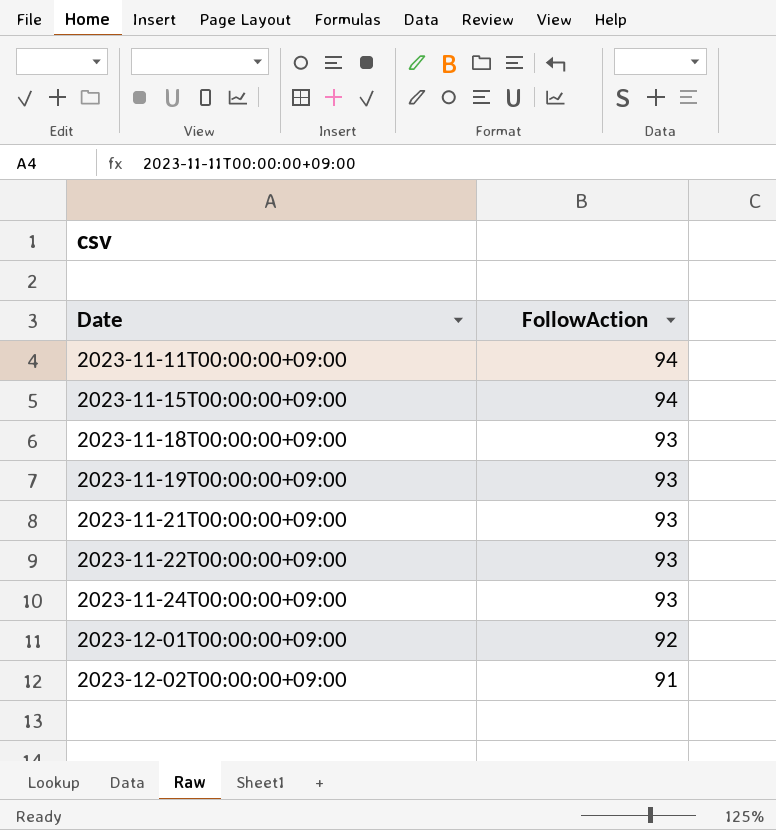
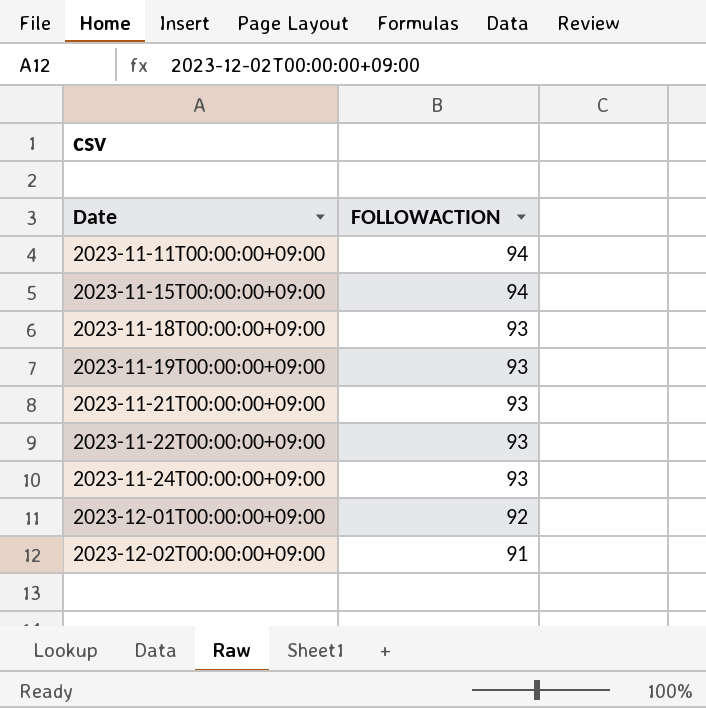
column name: FollowAction -> FOLLOWACTION

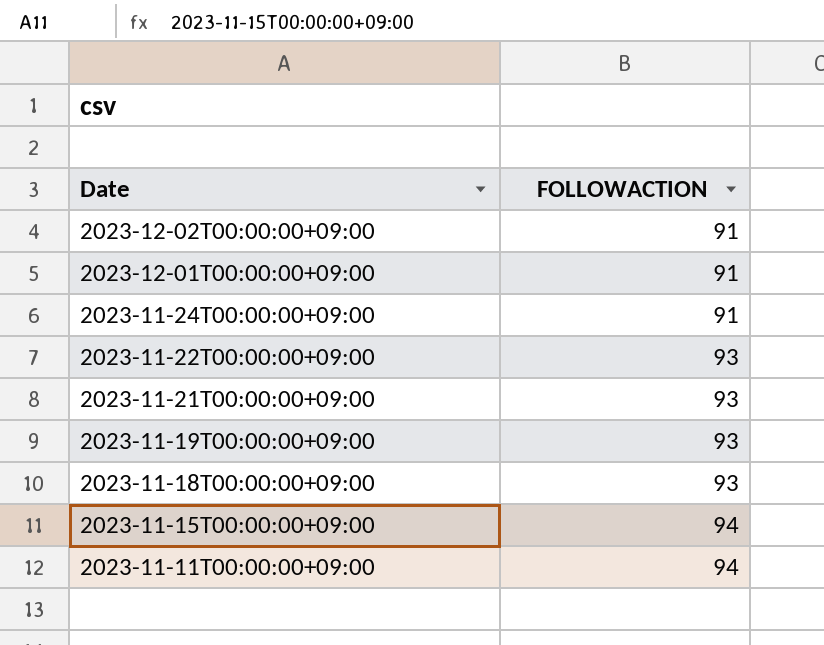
row order: Date ascending -> Date descending
2023-12-01T00:00:00+09:00 | FOLLOWACTION: 92 -> 91
2023-11-24T00:00:00+09:00 | FOLLOWACTION: 93 -> 91

